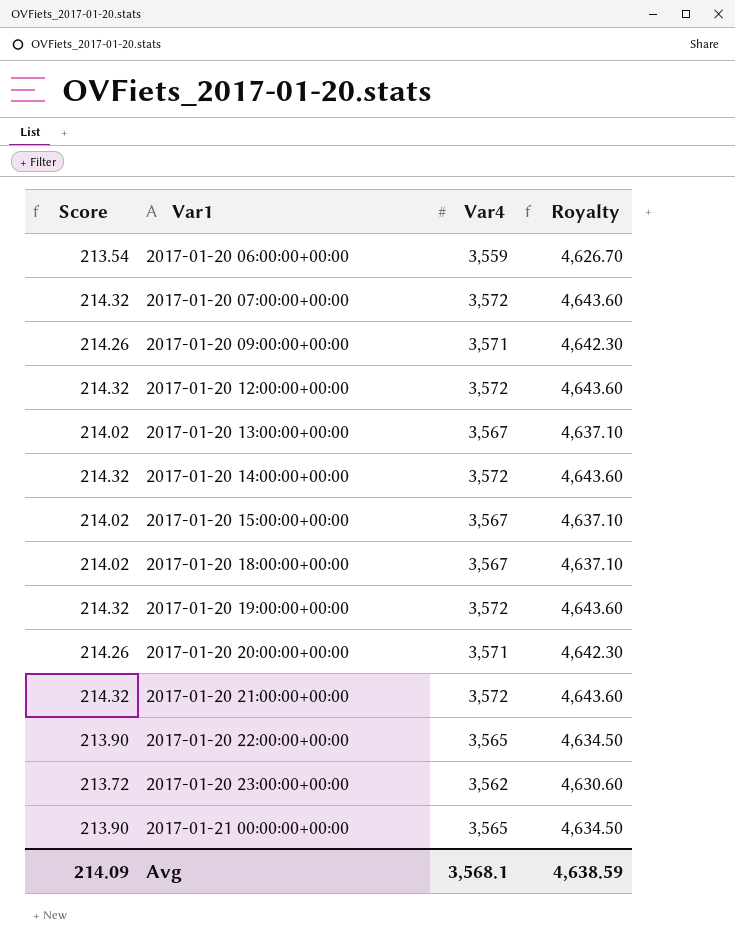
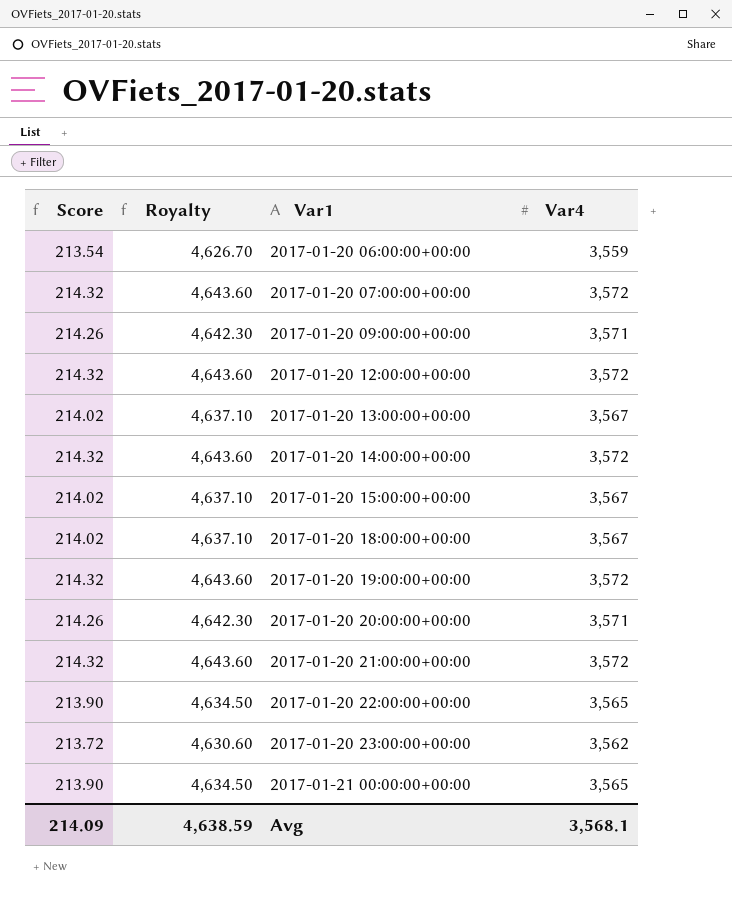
column Royalty | position: 4 -> 2

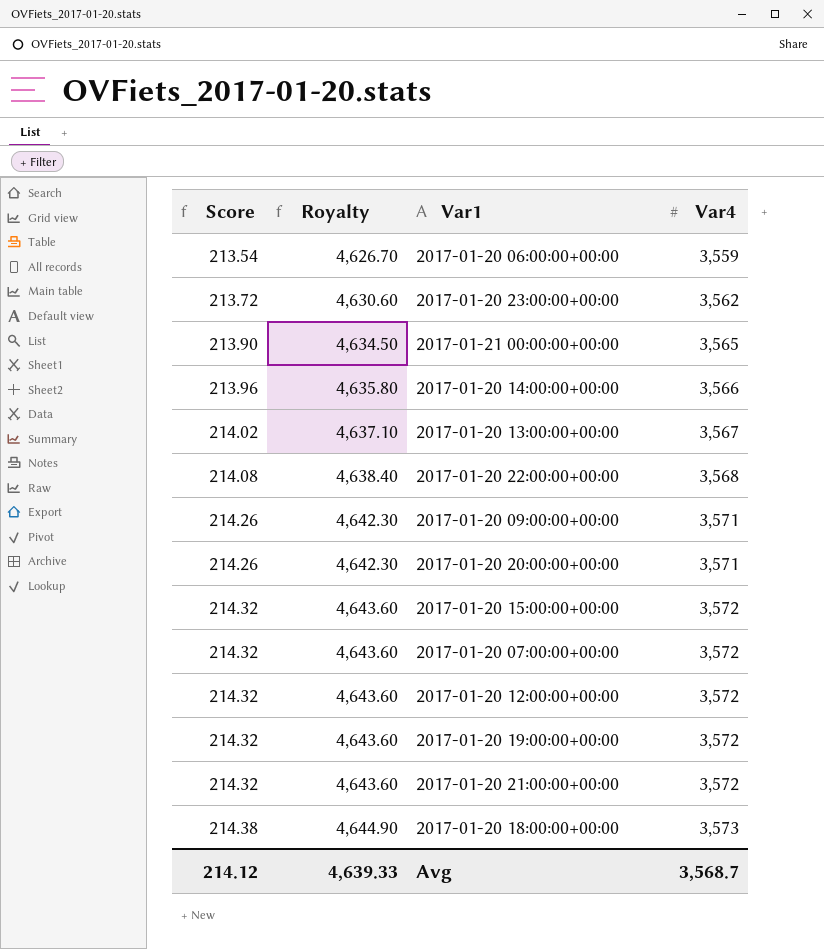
row order: Var1 ascending -> Score ascending
2017-01-20 14:00:00+00:00 | Score: 214.32 -> 213.96
2017-01-20 14:00:00+00:00 | Royalty: 4,643.60 -> 4,635.80
2017-01-20 14:00:00+00:00 | Var4: 3,572 -> 3,566
2017-01-20 22:00:00+00:00 | Score: 213.90 -> 214.08
2017-01-20 22:00:00+00:00 | Royalty: 4,634.50 -> 4,638.40
2017-01-20 22:00:00+00:00 | Var4: 3,565 -> 3,568
2017-01-20 15:00:00+00:00 | Score: 214.02 -> 214.32
2017-01-20 15:00:00+00:00 | Royalty: 4,637.10 -> 4,643.60
2017-01-20 15:00:00+00:00 | Var4: 3,567 -> 3,572
2017-01-20 18:00:00+00:00 | Score: 214.02 -> 214.38
2017-01-20 18:00:00+00:00 | Royalty: 4,637.10 -> 4,644.90
2017-01-20 18:00:00+00:00 | Var4: 3,567 -> 3,573
Avg | Score: 214.09 -> 214.12
Avg | Royalty: 4,638.59 -> 4,639.33
Avg | Var4: 3,568.1 -> 3,568.7

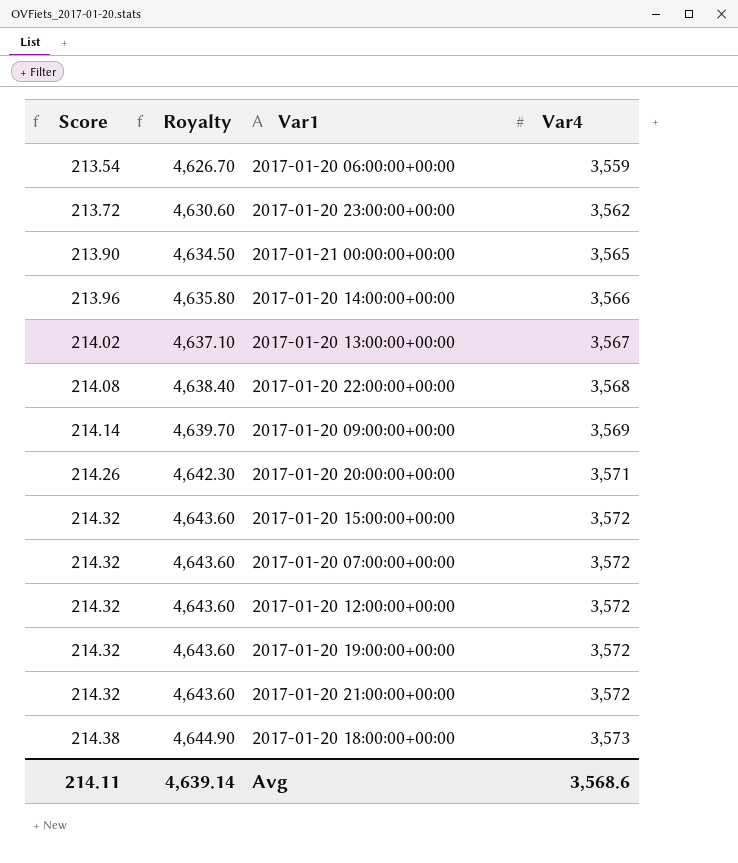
2017-01-20 09:00:00+00:00 | Score: 214.26 -> 214.14
2017-01-20 09:00:00+00:00 | Royalty: 4,642.30 -> 4,639.70
2017-01-20 09:00:00+00:00 | Var4: 3,571 -> 3,569
Avg | Score: 214.12 -> 214.11
Avg | Royalty: 4,639.33 -> 4,639.14
Avg | Var4: 3,568.7 -> 3,568.6

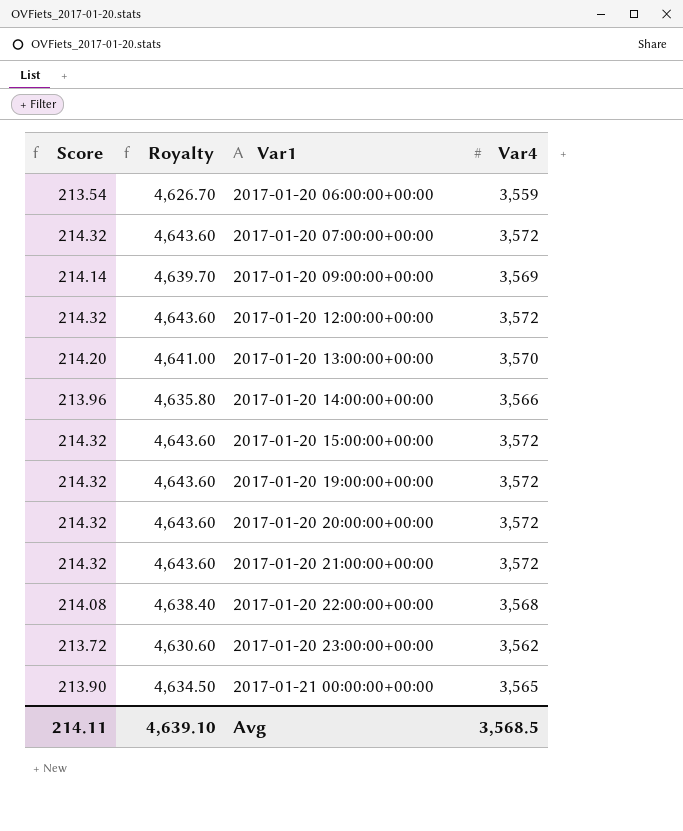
row order: Score ascending -> Var1 ascending
row 2017-01-20 18:00:00+00:00: 214.38 | 4,644.90 | 3,573 -> none
2017-01-20 13:00:00+00:00 | Score: 214.02 -> 214.20
2017-01-20 13:00:00+00:00 | Royalty: 4,637.10 -> 4,641.00
2017-01-20 13:00:00+00:00 | Var4: 3,567 -> 3,570
2017-01-20 20:00:00+00:00 | Score: 214.26 -> 214.32
2017-01-20 20:00:00+00:00 | Royalty: 4,642.30 -> 4,643.60
2017-01-20 20:00:00+00:00 | Var4: 3,571 -> 3,572
Avg | Royalty: 4,639.14 -> 4,639.10
Avg | Var4: 3,568.6 -> 3,568.5

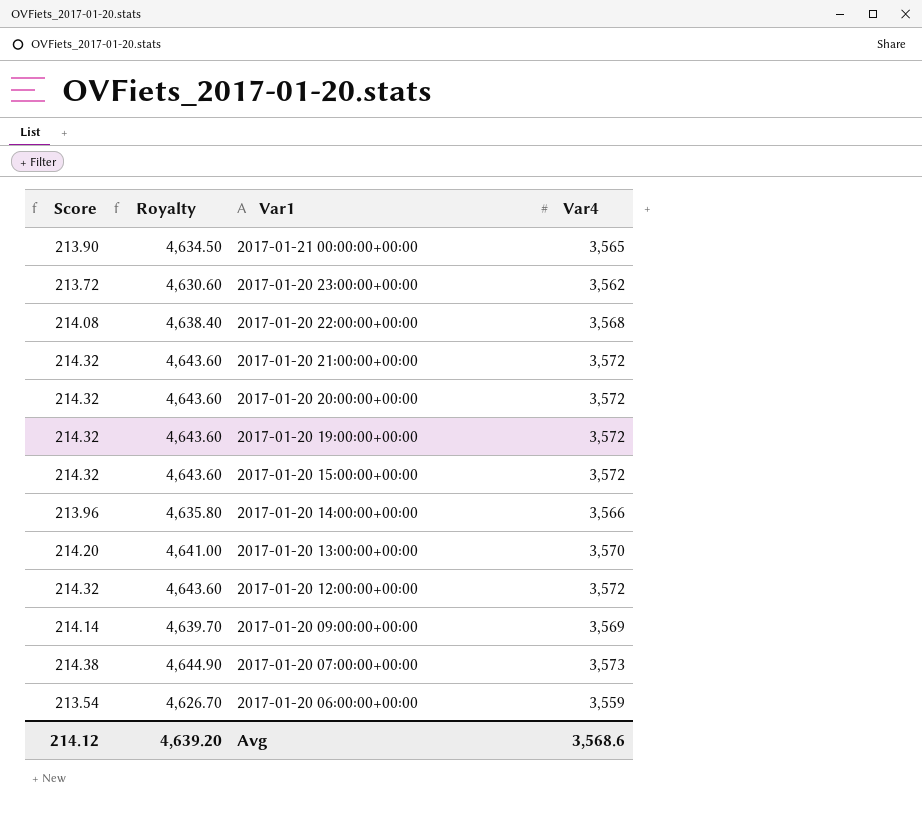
row order: Var1 ascending -> Var1 descending
2017-01-20 07:00:00+00:00 | Score: 214.32 -> 214.38
2017-01-20 07:00:00+00:00 | Royalty: 4,643.60 -> 4,644.90
2017-01-20 07:00:00+00:00 | Var4: 3,572 -> 3,573
Avg | Score: 214.11 -> 214.12
Avg | Royalty: 4,639.10 -> 4,639.20
Avg | Var4: 3,568.5 -> 3,568.6

